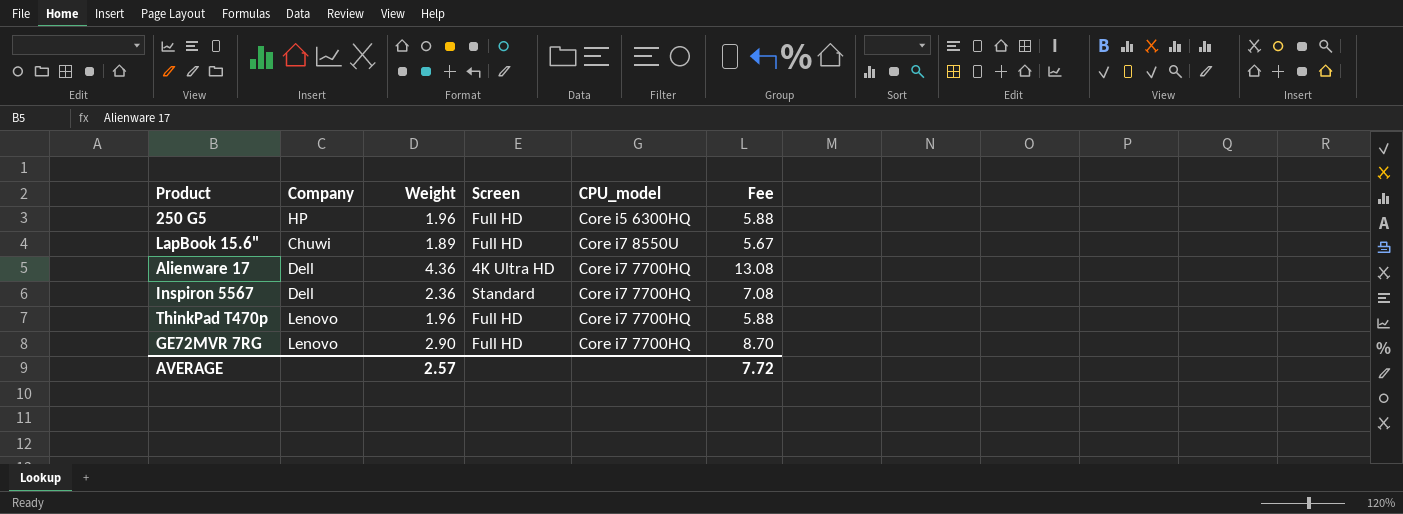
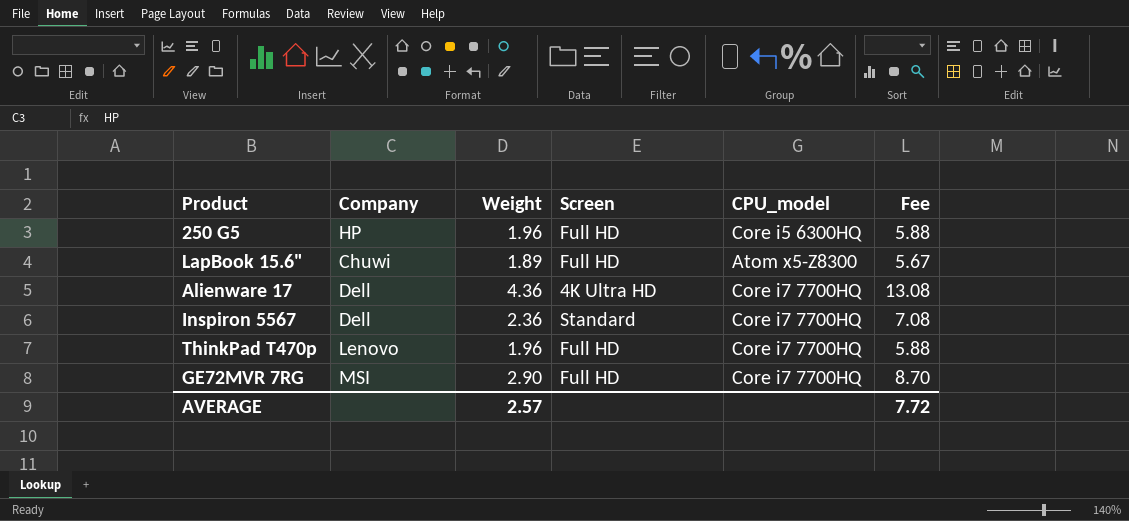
LapBook 15.6" | CPU_model: Core i7 8550U -> Atom x5-Z8300
GE72MVR 7RG | Company: Lenovo -> MSI

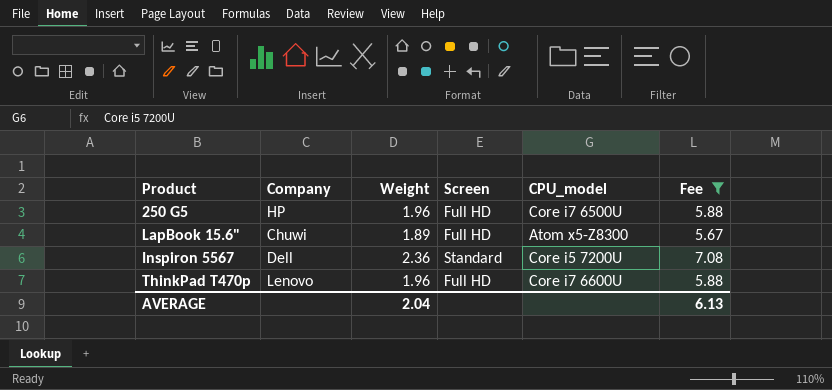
filter: none -> Fee <= 7.08
250 G5 | CPU_model: Core i5 6300HQ -> Core i7 6500U
Inspiron 5567 | CPU_model: Core i7 7700HQ -> Core i5 7200U
ThinkPad T470p | CPU_model: Core i7 7700HQ -> Core i7 6600U
AVERAGE | Weight: 2.57 -> 2.04
AVERAGE | Fee: 7.72 -> 6.13

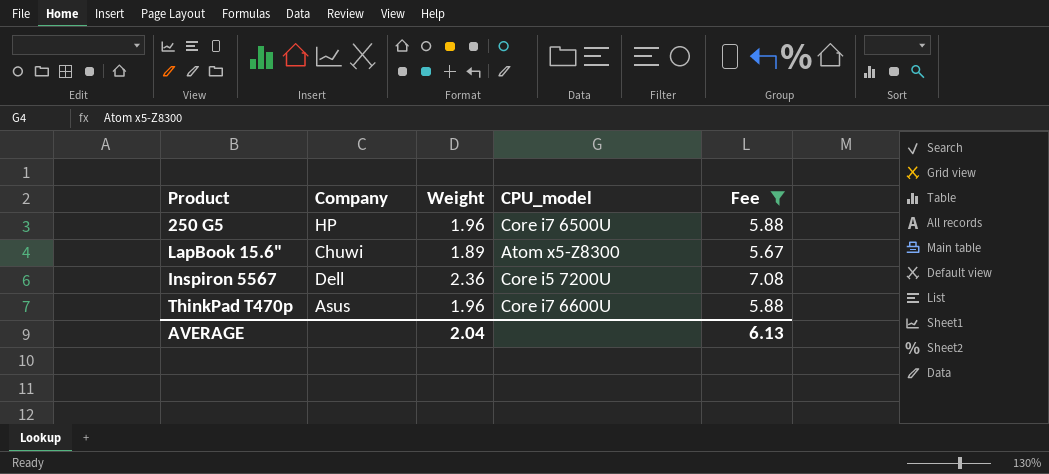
column Screen | position: 4 -> none
ThinkPad T470p | Company: Lenovo -> Asus

